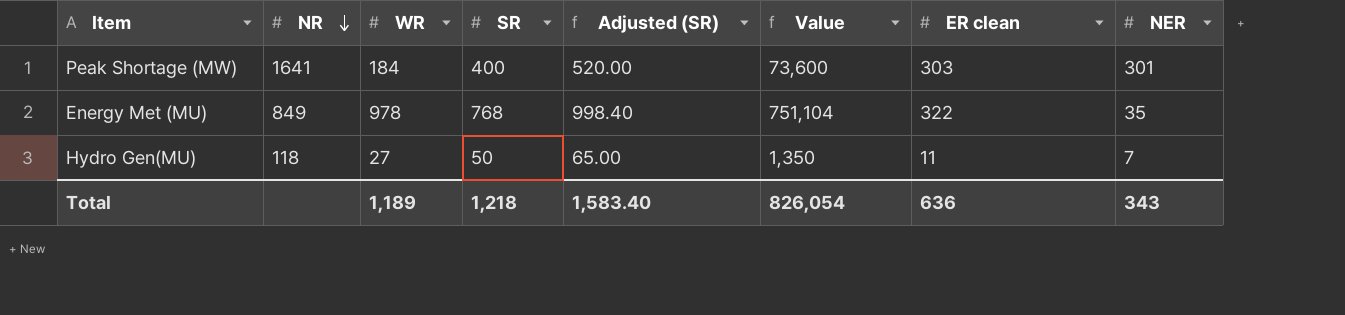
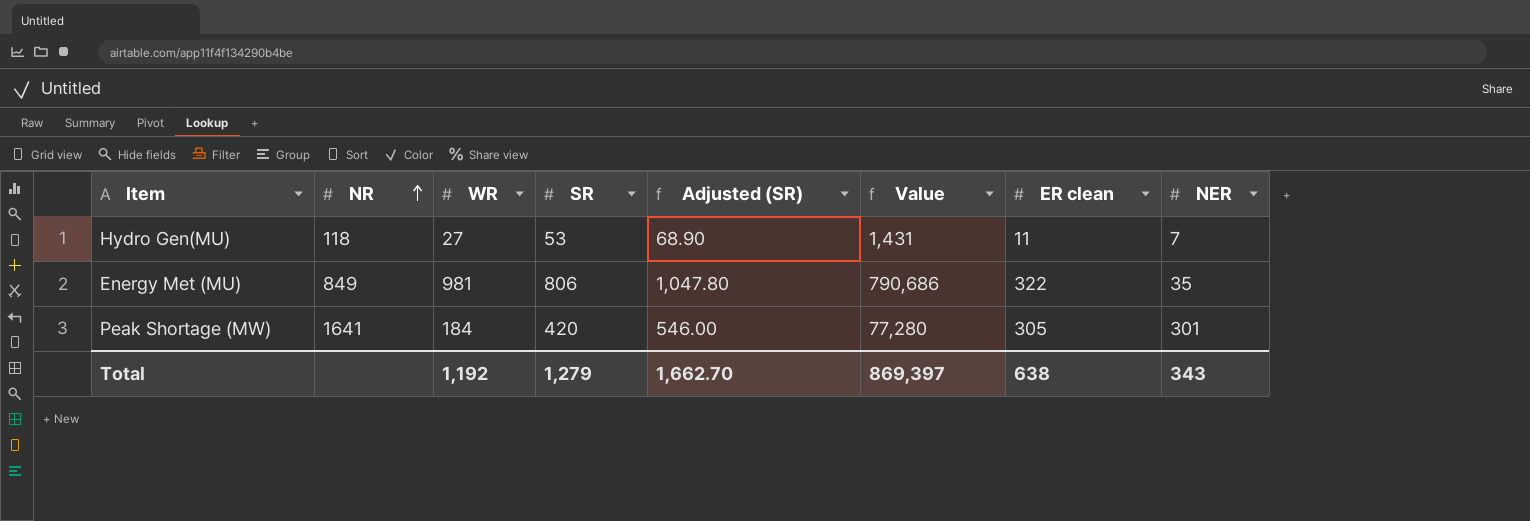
row order: NR descending -> NR ascending
Hydro Gen(MU) | SR: 50 -> 53
Hydro Gen(MU) | Adjusted (SR): 65.00 -> 68.90
Hydro Gen(MU) | Value: 1,350 -> 1,431
Energy Met (MU) | WR: 978 -> 981
Energy Met (MU) | SR: 768 -> 806
Energy Met (MU) | Adjusted (SR): 998.40 -> 1,047.80
Energy Met (MU) | Value: 751,104 -> 790,686
Peak Shortage (MW) | SR: 400 -> 420
Peak Shortage (MW) | Adjusted (SR): 520.00 -> 546.00
Peak Shortage (MW) | Value: 73,600 -> 77,280
Peak Shortage (MW) | ER clean: 303 -> 305
Total | WR: 1,189 -> 1,192
Total | SR: 1,218 -> 1,279
Total | Adjusted (SR): 1,583.40 -> 1,662.70
Total | Value: 826,054 -> 869,397
Total | ER clean: 636 -> 638

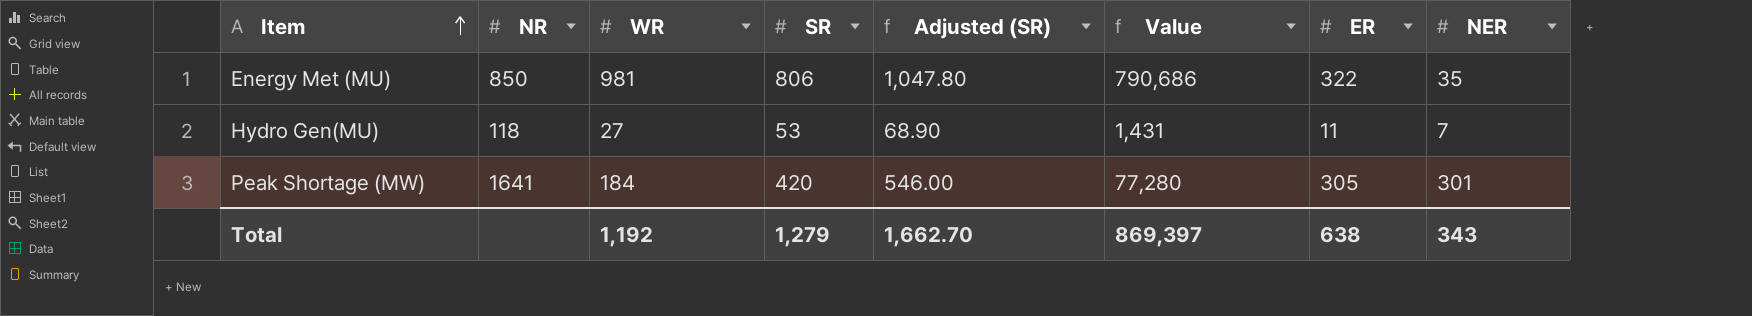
row order: NR ascending -> Item ascending
column name: ER clean -> ER
Energy Met (MU) | NR: 849 -> 850

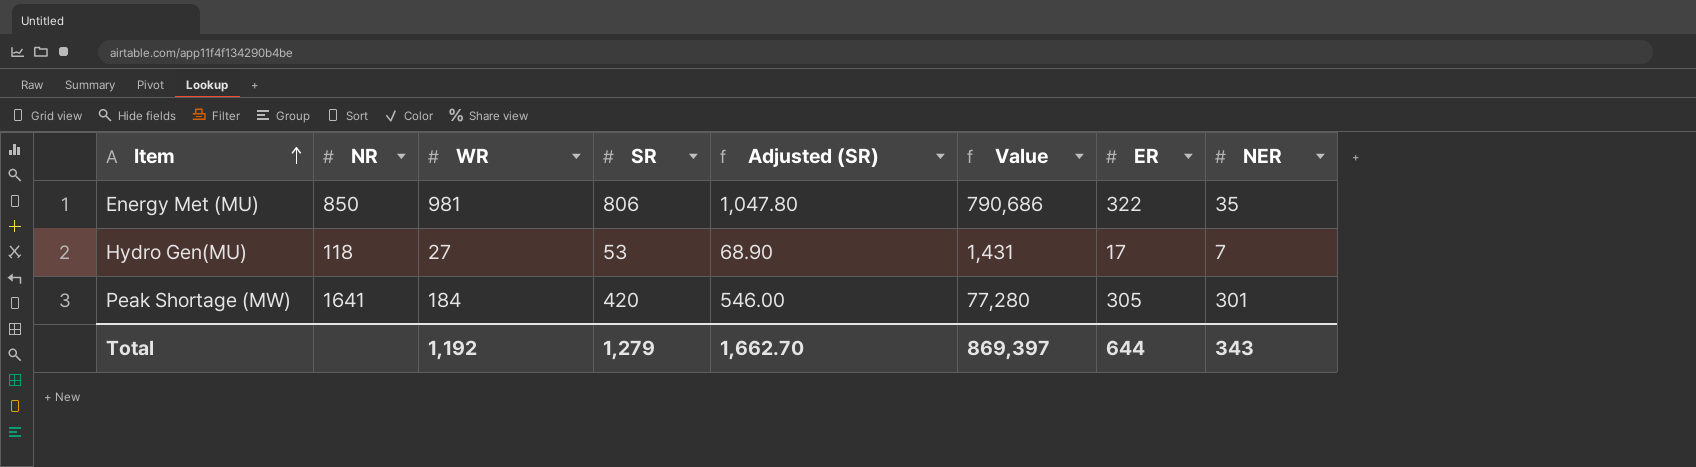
Hydro Gen(MU) | ER: 11 -> 17
Total | ER: 638 -> 644

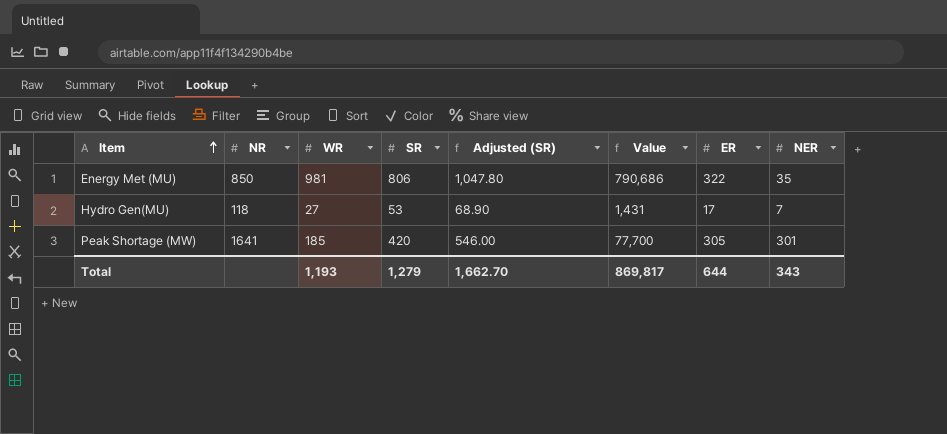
Peak Shortage (MW) | WR: 184 -> 185
Peak Shortage (MW) | Value: 77,280 -> 77,700
Total | WR: 1,192 -> 1,193
Total | Value: 869,397 -> 869,817

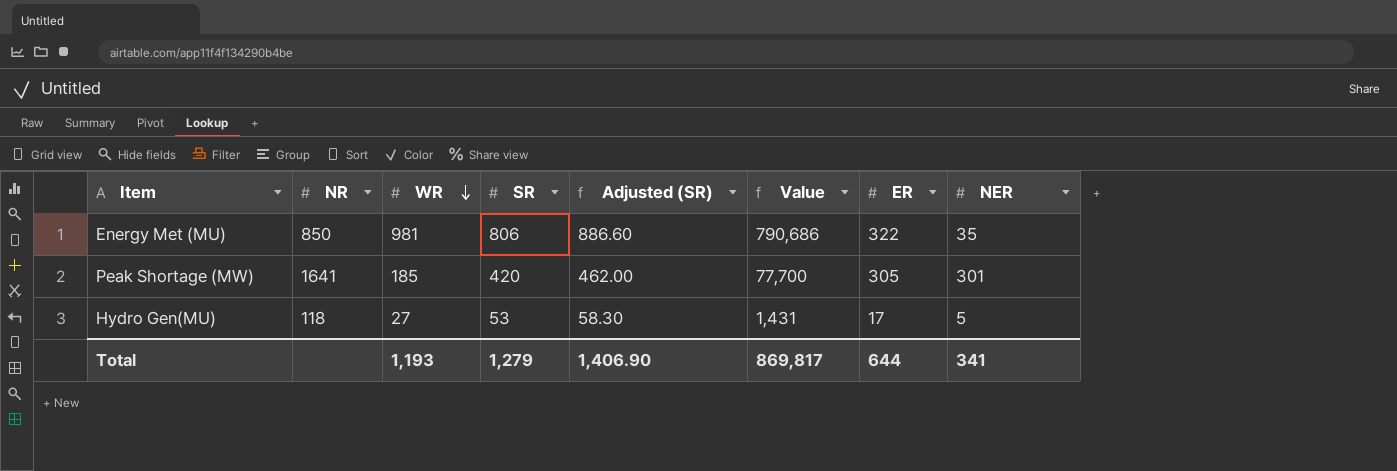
row order: Item ascending -> WR descending
column Adjusted (SR) | formula: [SR] * 1.3 -> [SR] * 1.1
Hydro Gen(MU) | NER: 7 -> 5
Total | Adjusted (SR): 1,662.70 -> 1,406.90
Total | NER: 343 -> 341

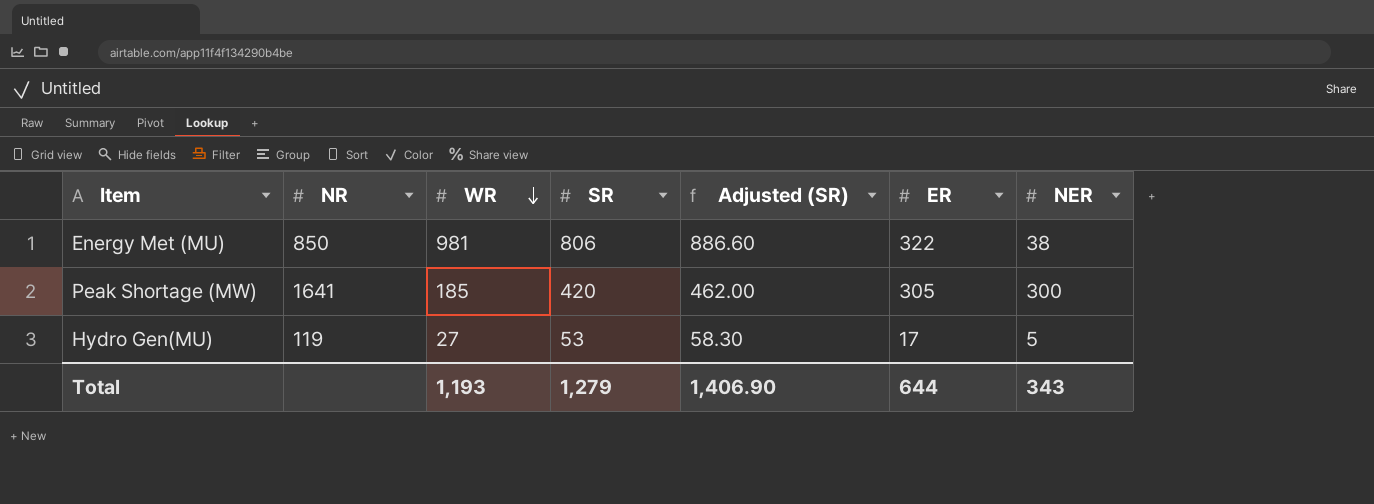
column Value | formula: [WR] * [SR] -> none
Energy Met (MU) | NER: 35 -> 38
Peak Shortage (MW) | NER: 301 -> 300
Hydro Gen(MU) | NR: 118 -> 119
Total | NER: 341 -> 343

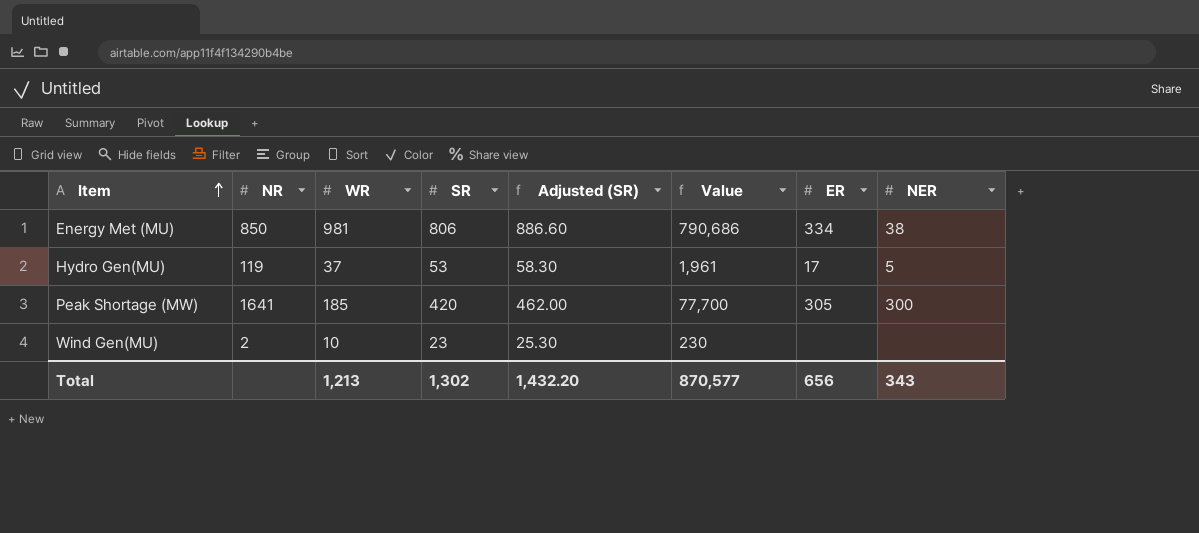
row order: WR descending -> Item ascending
column Value | formula: none -> [WR] * [SR]
Energy Met (MU) | ER: 322 -> 334
Hydro Gen(MU) | WR: 27 -> 37
row Wind Gen(MU): none -> 2 | 10 | 23 | 25.30 | 230 | none | none
Total | WR: 1,193 -> 1,213
Total | SR: 1,279 -> 1,302
Total | Adjusted (SR): 1,406.90 -> 1,432.20
Total | ER: 644 -> 656

